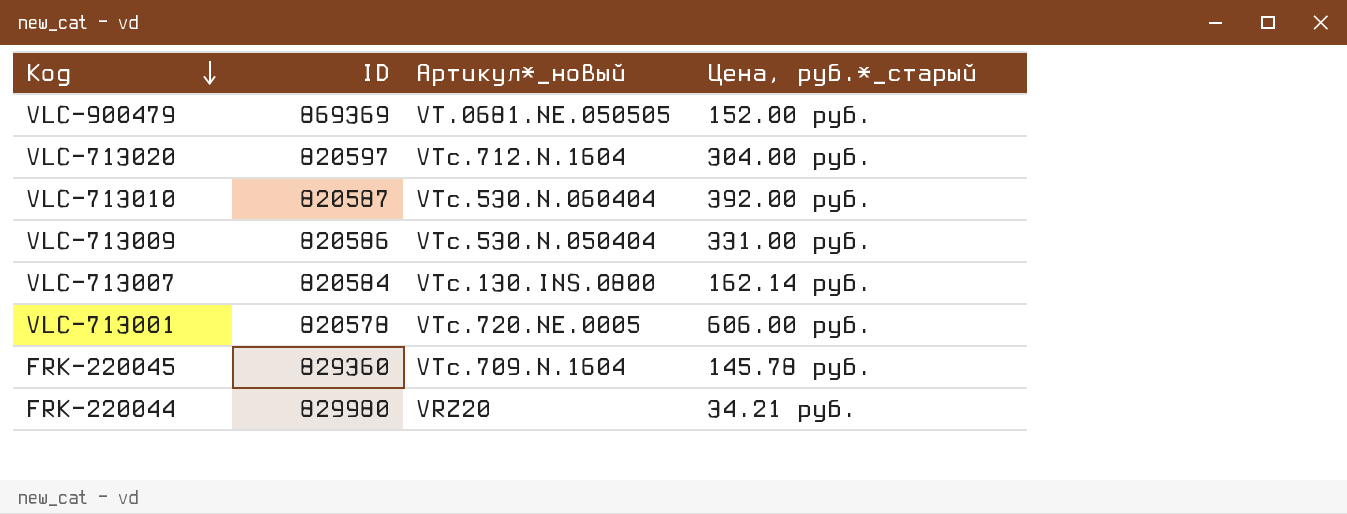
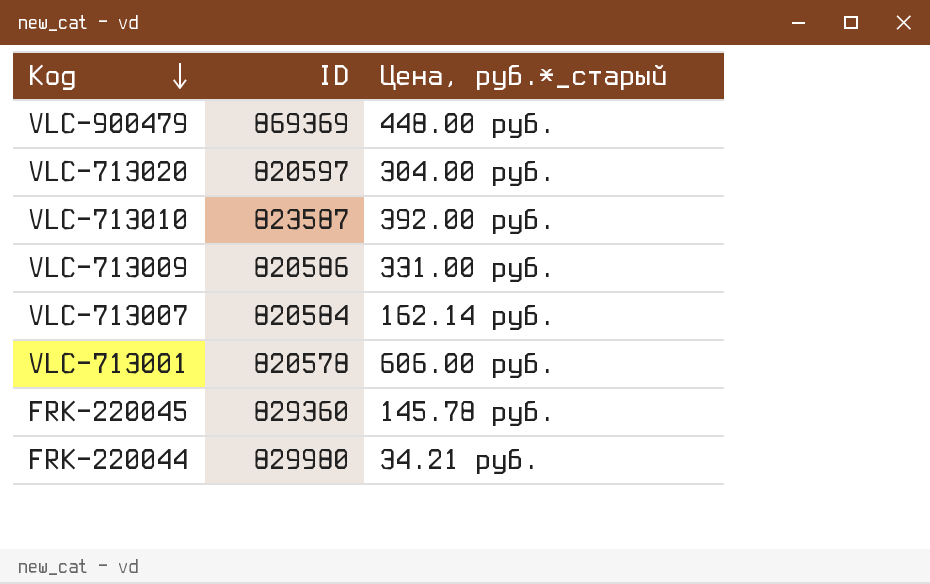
column Артикул*_новый | position: 3 -> none
VLC-900479 | Цена, руб.*_старый: 152.00 руб. -> 448.00 руб.
VLC-713010 | ID: 820587 -> 823587

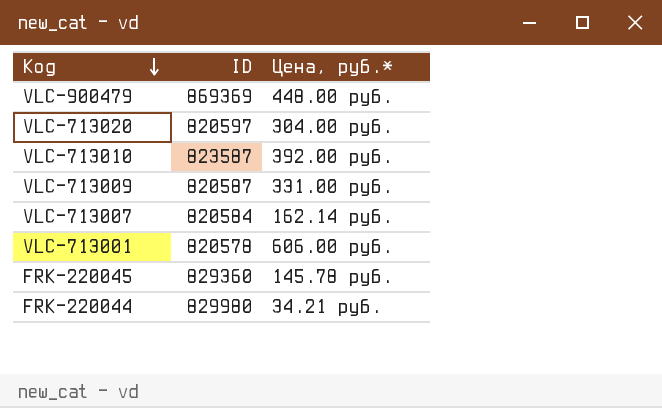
column name: Цена, руб.*_старый -> Цена, руб.*
VLC-713009 | ID: 820586 -> 820587

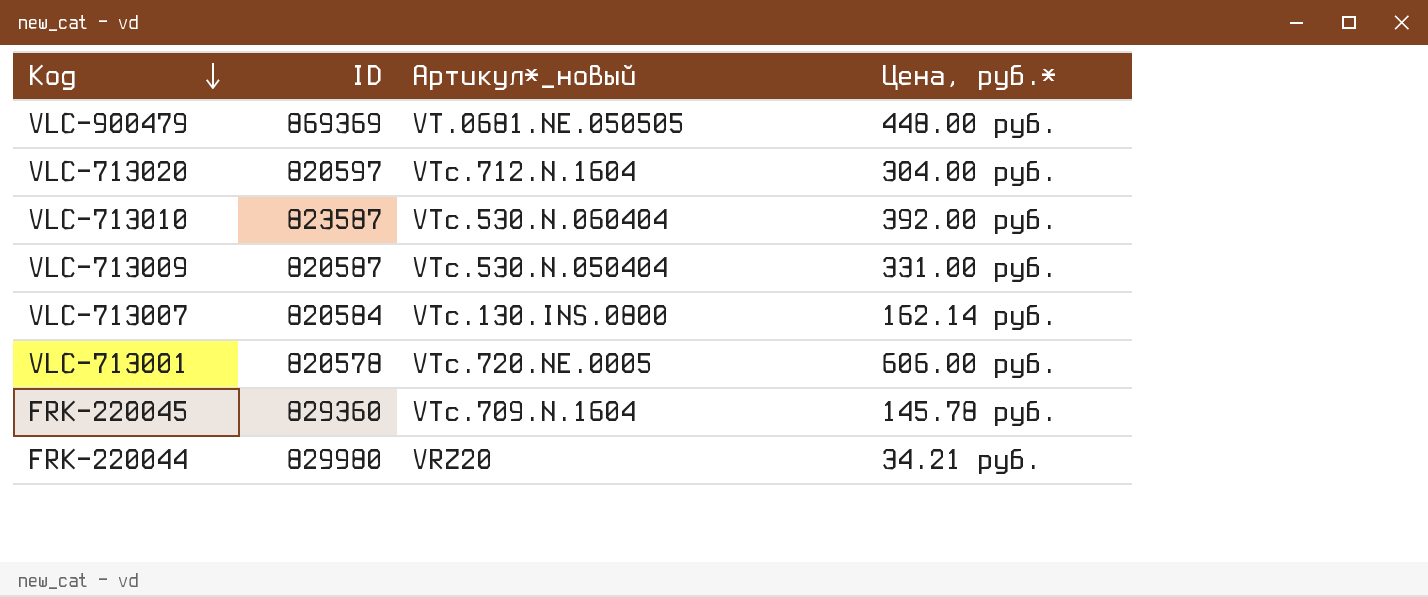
column Артикул*_новый | position: none -> 3

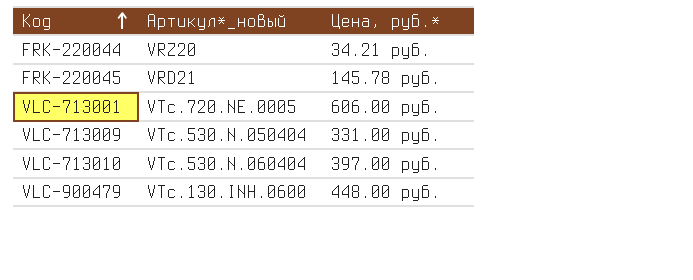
row order: Код descending -> Код ascending
column ID | position: 2 -> none
row VLC-713020: 820597 | VTc.712.N.1604 | 304.00 руб. -> none
row VLC-713007: 820584 | VTc.130.INS.0800 | 162.14 руб. -> none
FRK-220045 | Артикул*_новый: VTc.709.N.1604 -> VRD21
VLC-713010 | Цена, руб.*: 392.00 руб. -> 397.00 руб.
VLC-900479 | Артикул*_новый: VT.0681.NE.050505 -> VTc.130.INH.0600

